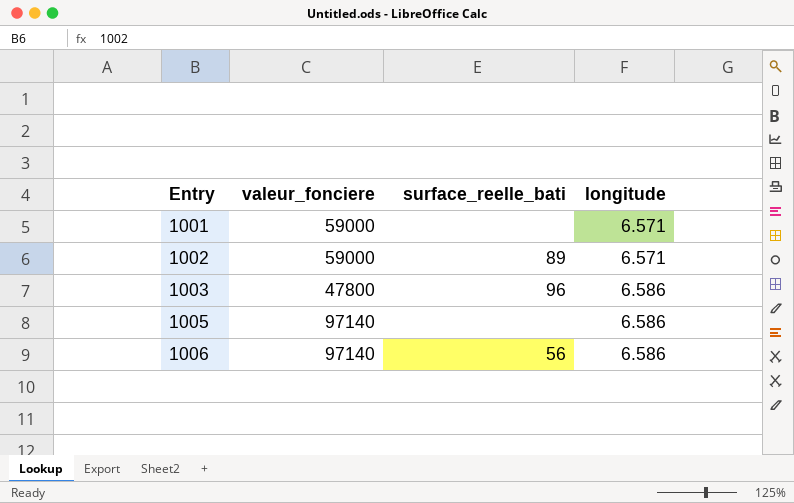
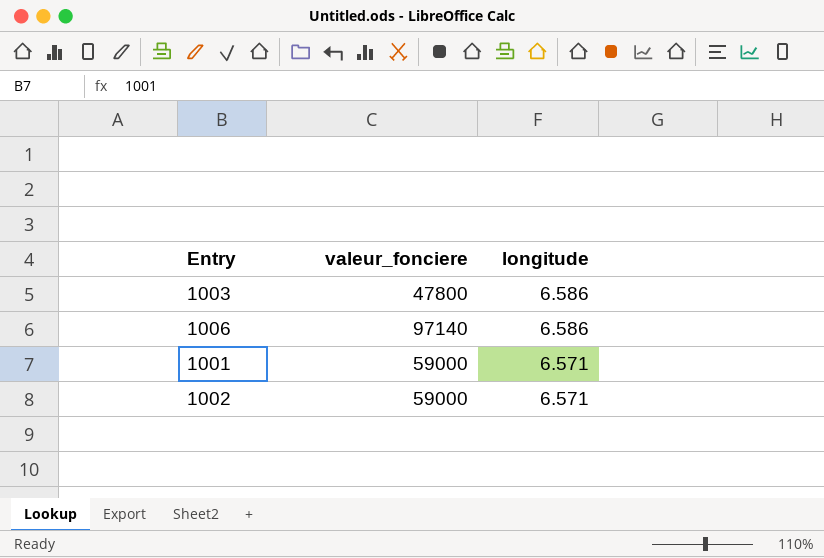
row order: Entry ascending -> longitude descending
column surface_reelle_bati | position: 3 -> none
row 1005: 97140 | none | 6.586 -> none

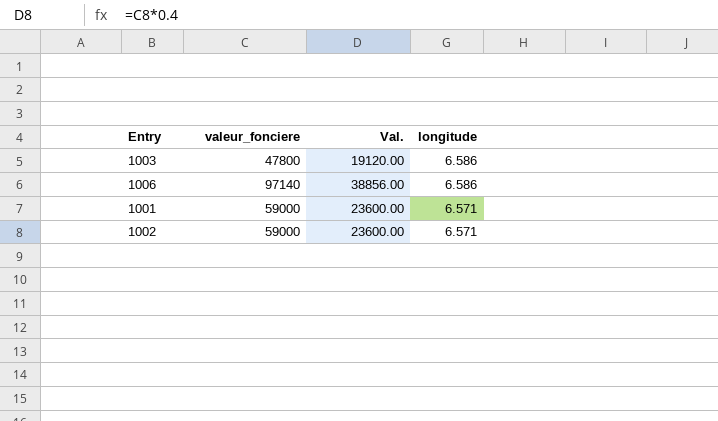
column Val. | formula: none -> [valeur_fonciere] * 0.4

